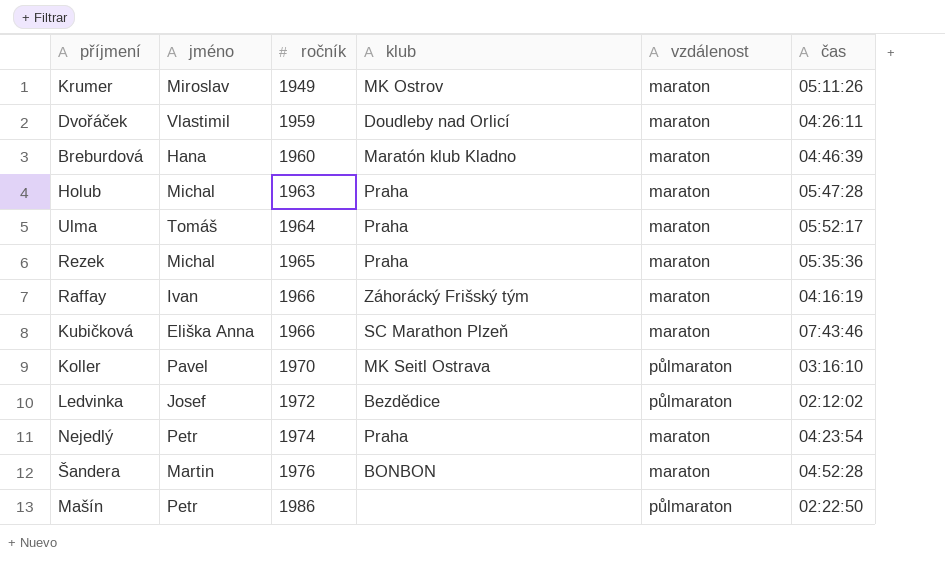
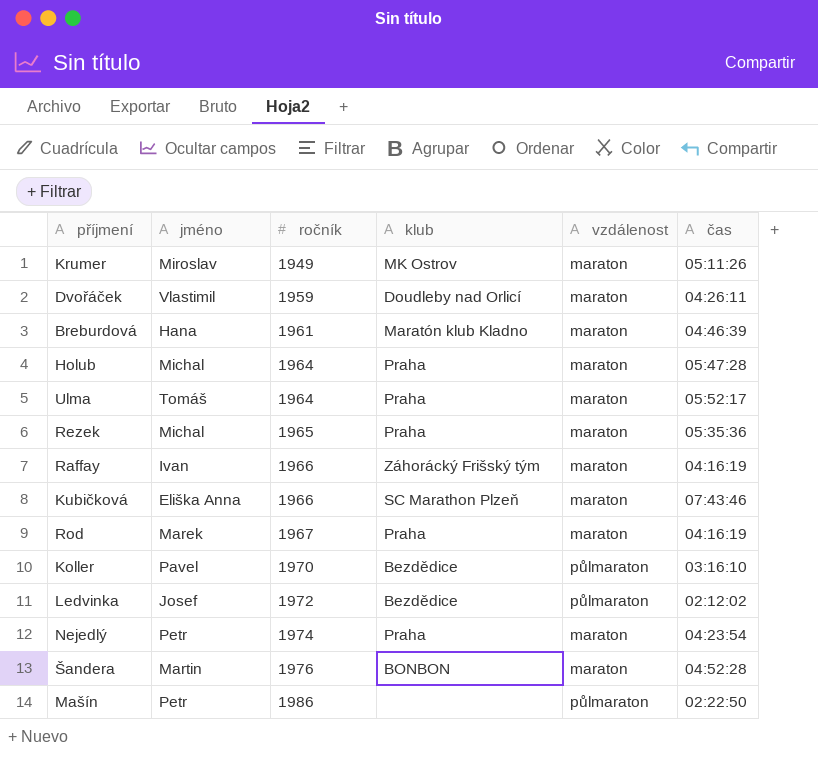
Breburdová | ročník: 1960 -> 1961
Holub | ročník: 1963 -> 1964
row Rod: none -> Marek | 1967 | Praha | maraton | 04:16:19
Koller | klub: MK Seitl Ostrava -> Bezdědice

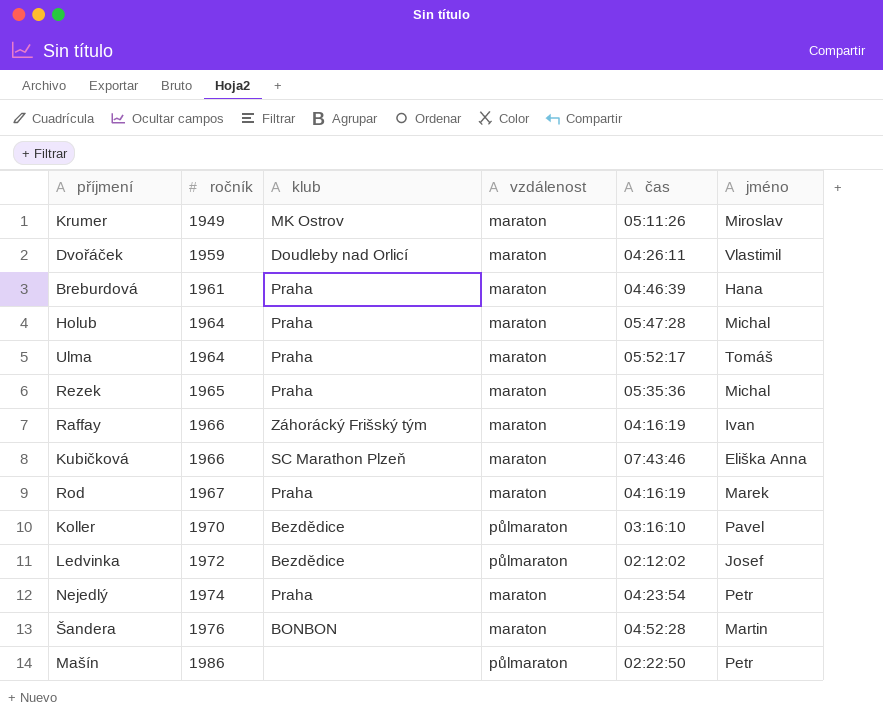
column jméno | position: 2 -> 6
Breburdová | klub: Maratón klub Kladno -> Praha

